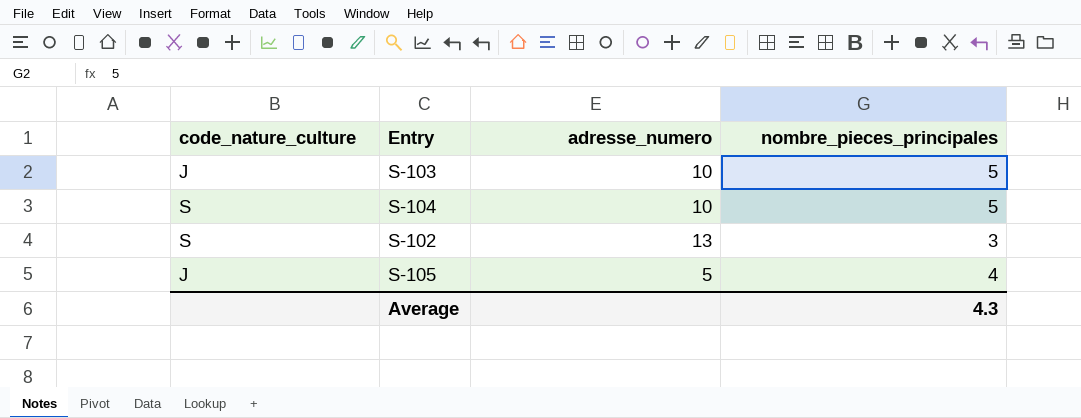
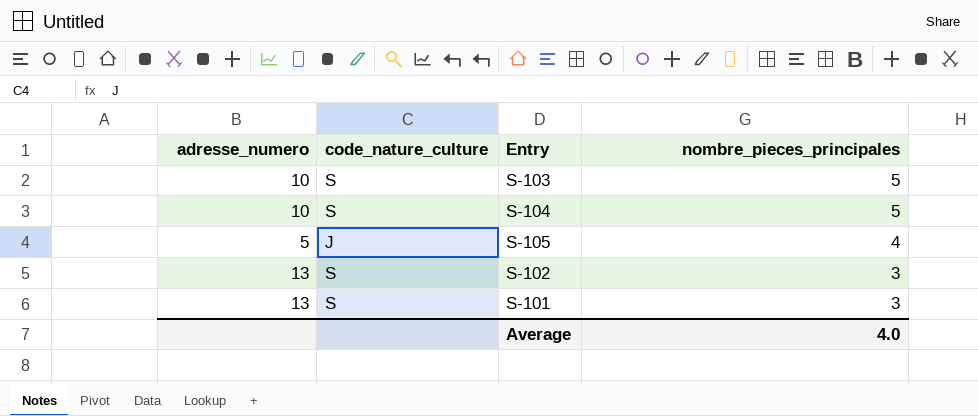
row order: none -> nombre_pieces_principales descending
column adresse_numero | position: 3 -> 1
S-103 | code_nature_culture: J -> S
row S-101: none -> 13 | S | 3
Average | nombre_pieces_principales: 4.3 -> 4.0

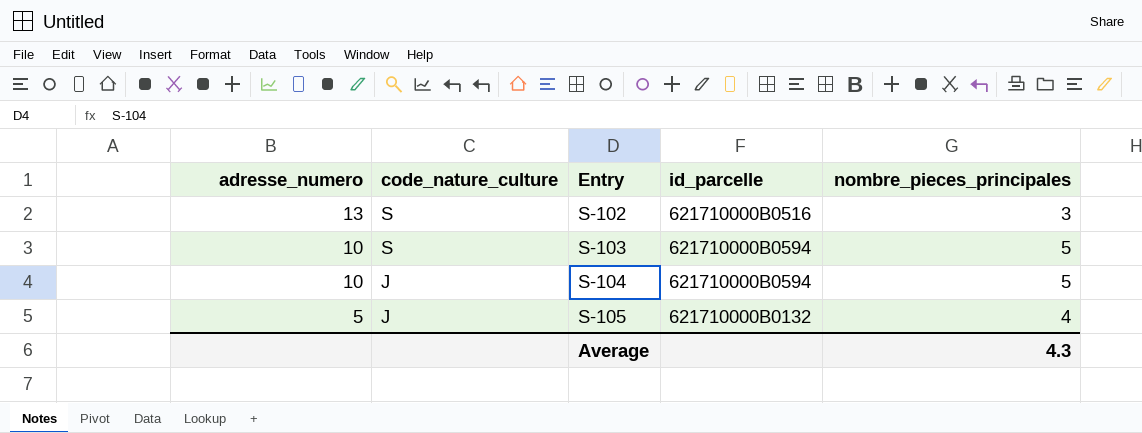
row order: nombre_pieces_principales descending -> adresse_numero descending
column id_parcelle | position: none -> 4
row S-101: 13 | S | 3 -> none
S-104 | code_nature_culture: S -> J
Average | nombre_pieces_principales: 4.0 -> 4.3

